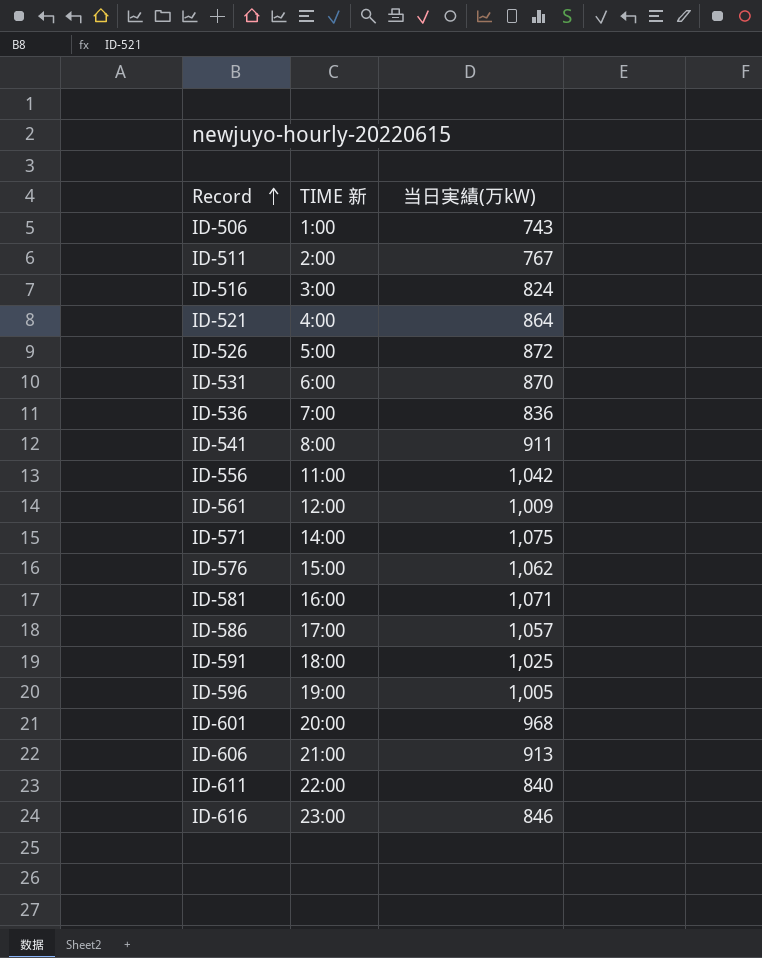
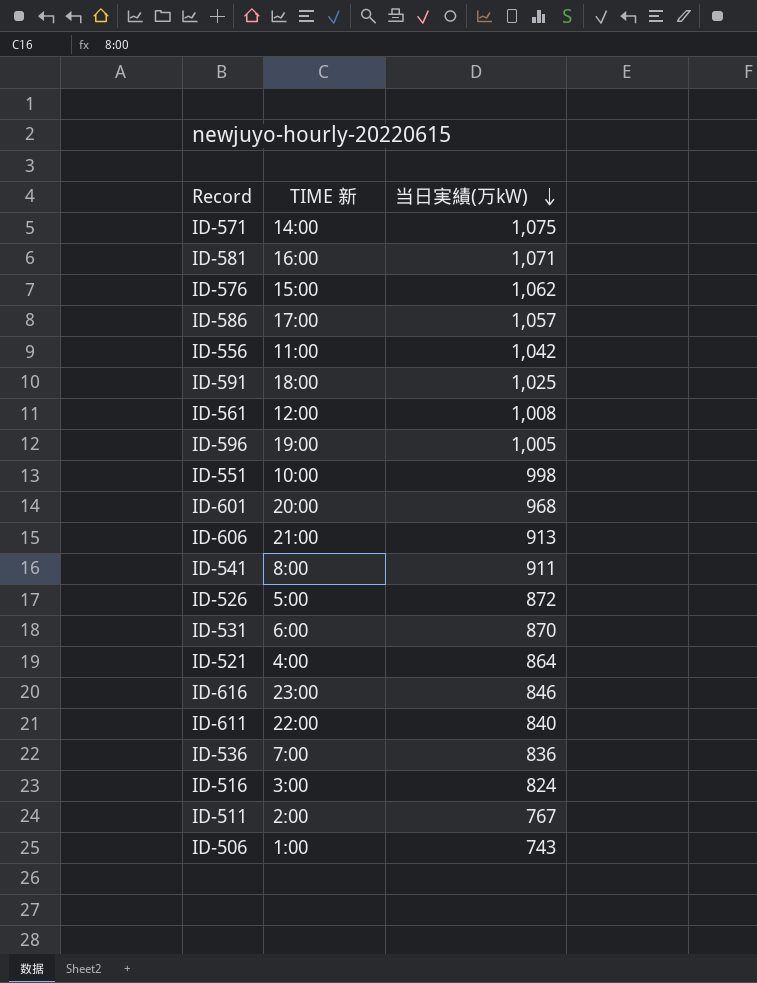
row order: Record ascending -> 当日実績(万kW) descending
ID-561 | 当日実績(万kW): 1,009 -> 1,008
row ID-551: none -> 10:00 | 998

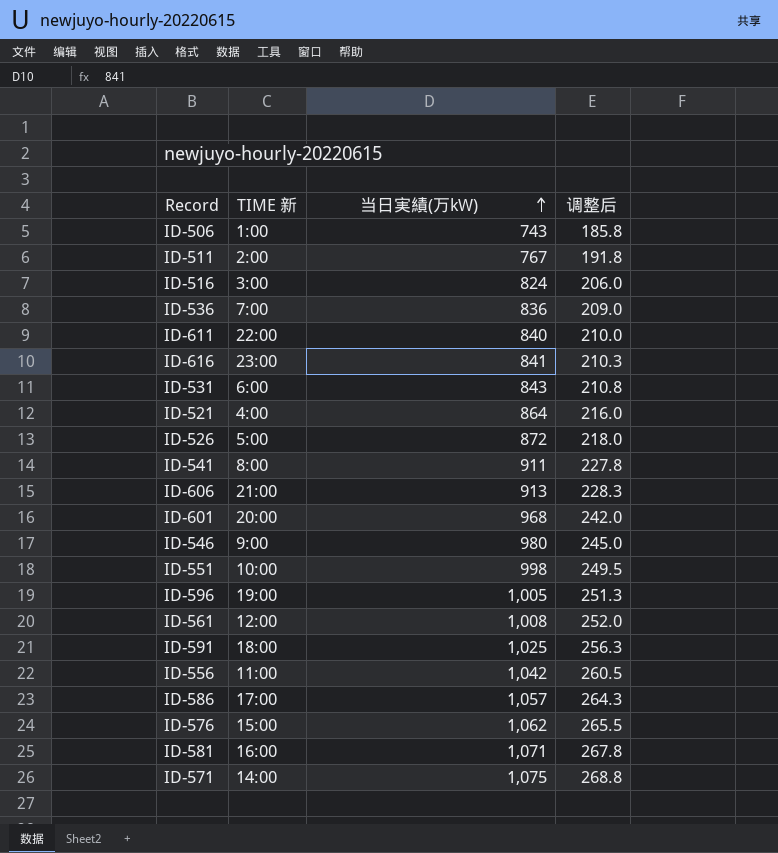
row order: 当日実績(万kW) descending -> 当日実績(万kW) ascending
column 调整后 | formula: none -> [当日実績(万kW)] * 0.25
ID-616 | 当日実績(万kW): 846 -> 841
ID-531 | 当日実績(万kW): 870 -> 843
row ID-546: none -> 9:00 | 980 | 245.0

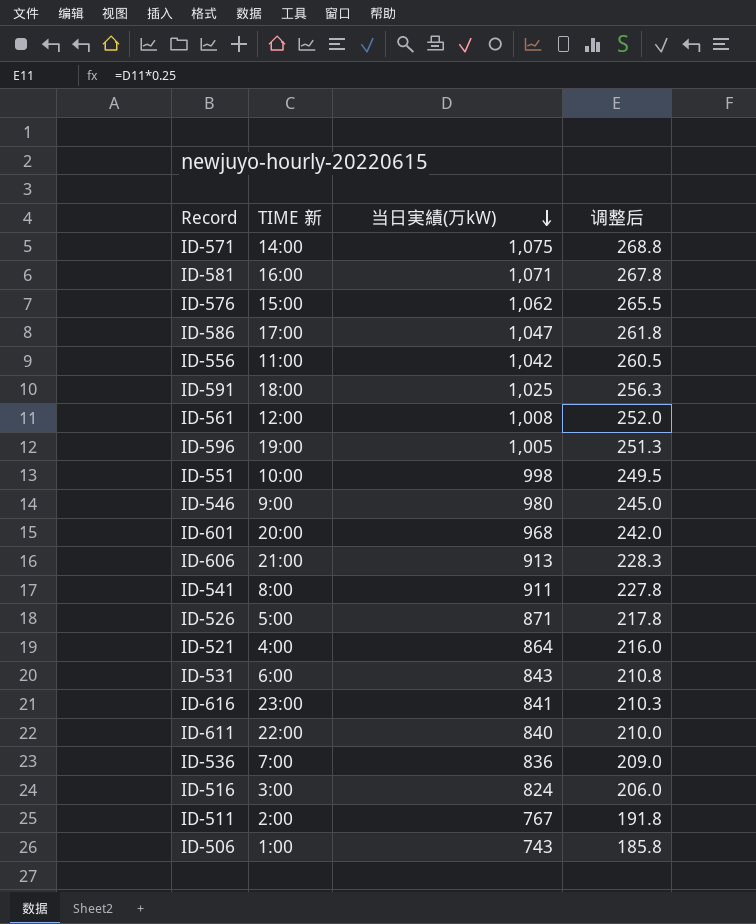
row order: 当日実績(万kW) ascending -> 当日実績(万kW) descending
ID-586 | 当日実績(万kW): 1,057 -> 1,047
ID-586 | 调整后: 264.3 -> 261.8
ID-526 | 当日実績(万kW): 872 -> 871
ID-526 | 调整后: 218.0 -> 217.8

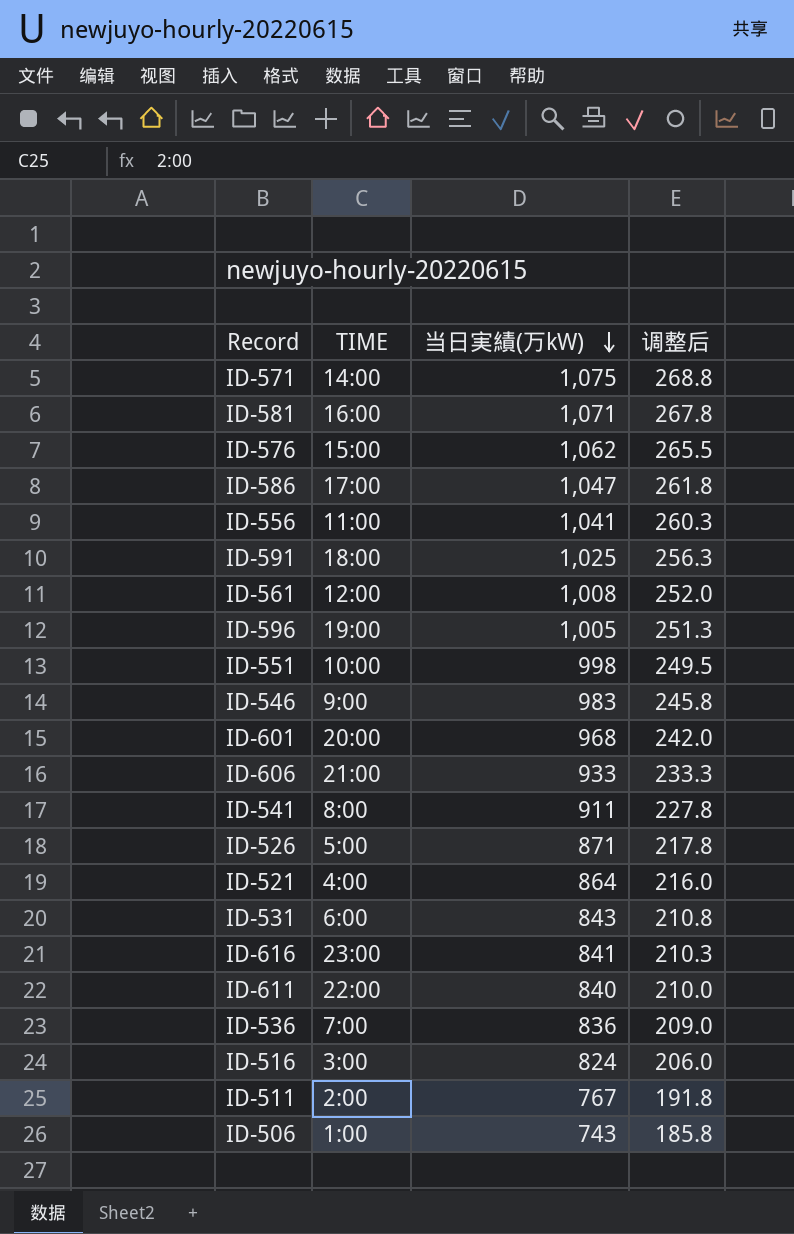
column name: TIME 新 -> TIME
ID-556 | 当日実績(万kW): 1,042 -> 1,041
ID-556 | 调整后: 260.5 -> 260.3
ID-546 | 当日実績(万kW): 980 -> 983
ID-546 | 调整后: 245.0 -> 245.8
ID-606 | 当日実績(万kW): 913 -> 933
ID-606 | 调整后: 228.3 -> 233.3

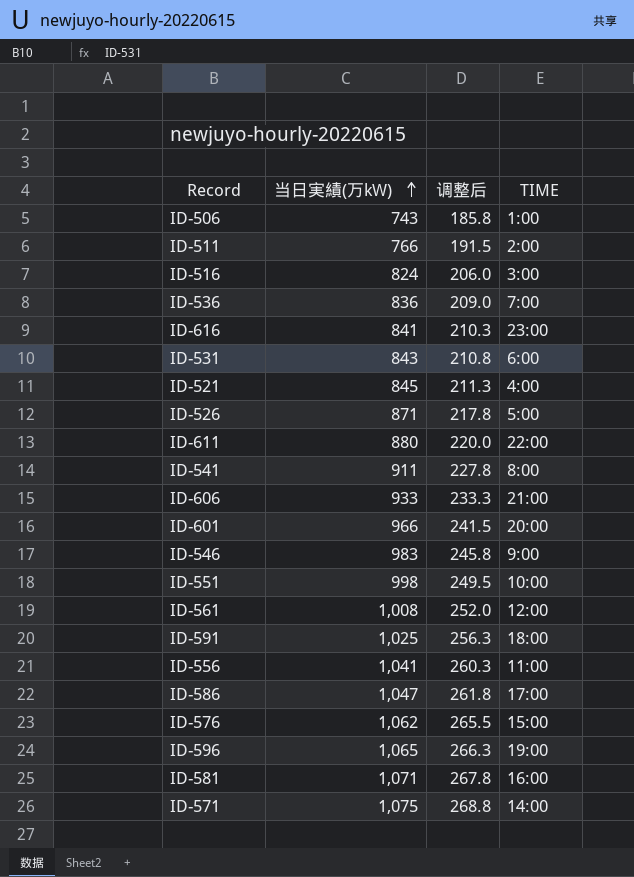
row order: 当日実績(万kW) descending -> 当日実績(万kW) ascending
column TIME | position: 2 -> 4
ID-511 | 当日実績(万kW): 767 -> 766
ID-511 | 调整后: 191.8 -> 191.5
ID-521 | 当日実績(万kW): 864 -> 845
ID-521 | 调整后: 216.0 -> 211.3
ID-611 | 当日実績(万kW): 840 -> 880
ID-611 | 调整后: 210.0 -> 220.0
ID-601 | 当日実績(万kW): 968 -> 966
ID-601 | 调整后: 242.0 -> 241.5
ID-596 | 当日実績(万kW): 1,005 -> 1,065
ID-596 | 调整后: 251.3 -> 266.3

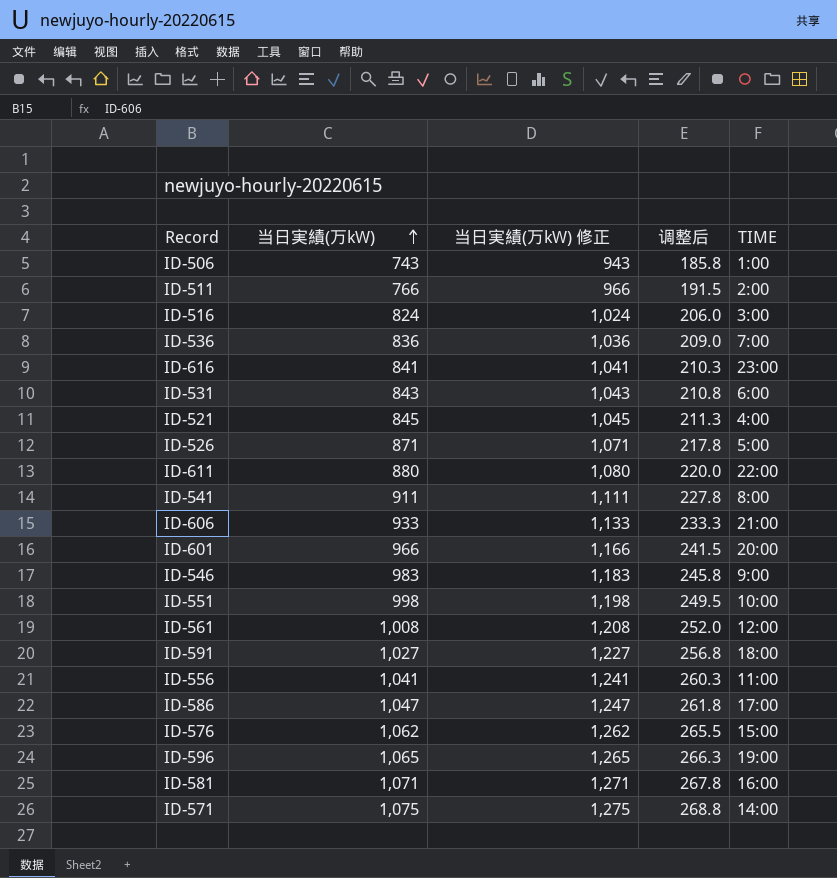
column 当日実績(万kW) 修正 | formula: none -> [当日実績(万kW)] + 200
ID-591 | 当日実績(万kW): 1,025 -> 1,027
ID-591 | 调整后: 256.3 -> 256.8

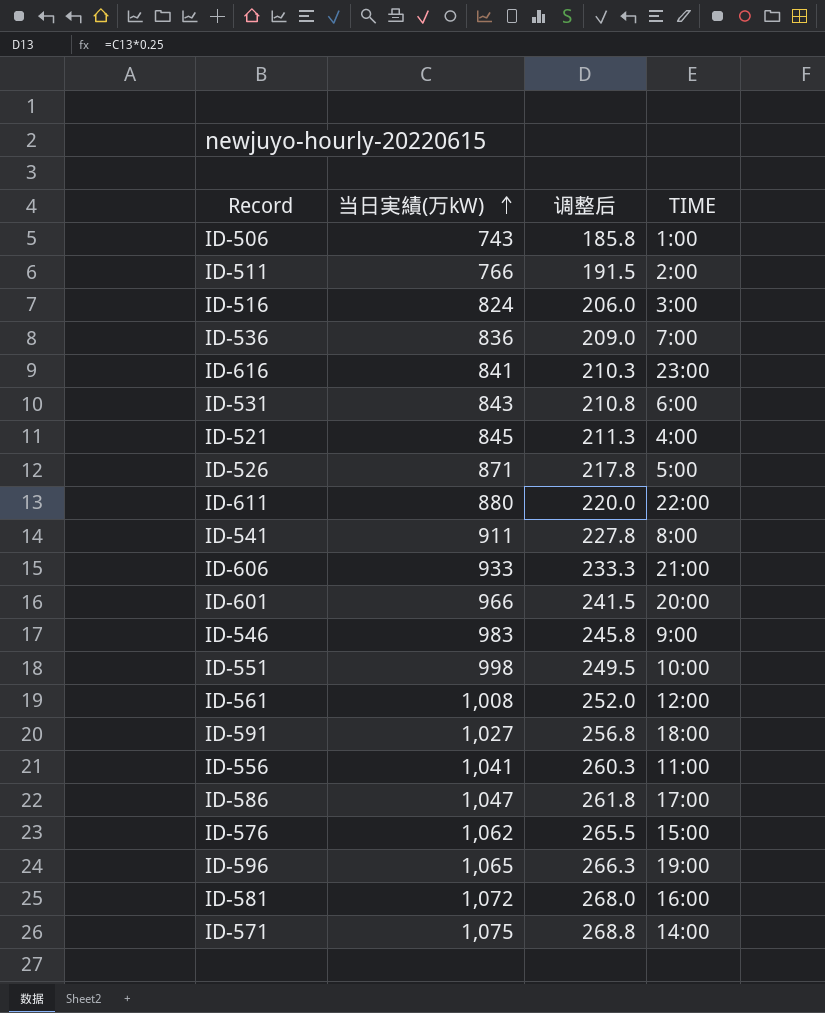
column 当日実績(万kW) 修正 | formula: [当日実績(万kW)] + 200 -> none
ID-581 | 当日実績(万kW): 1,071 -> 1,072
ID-581 | 调整后: 267.8 -> 268.0

